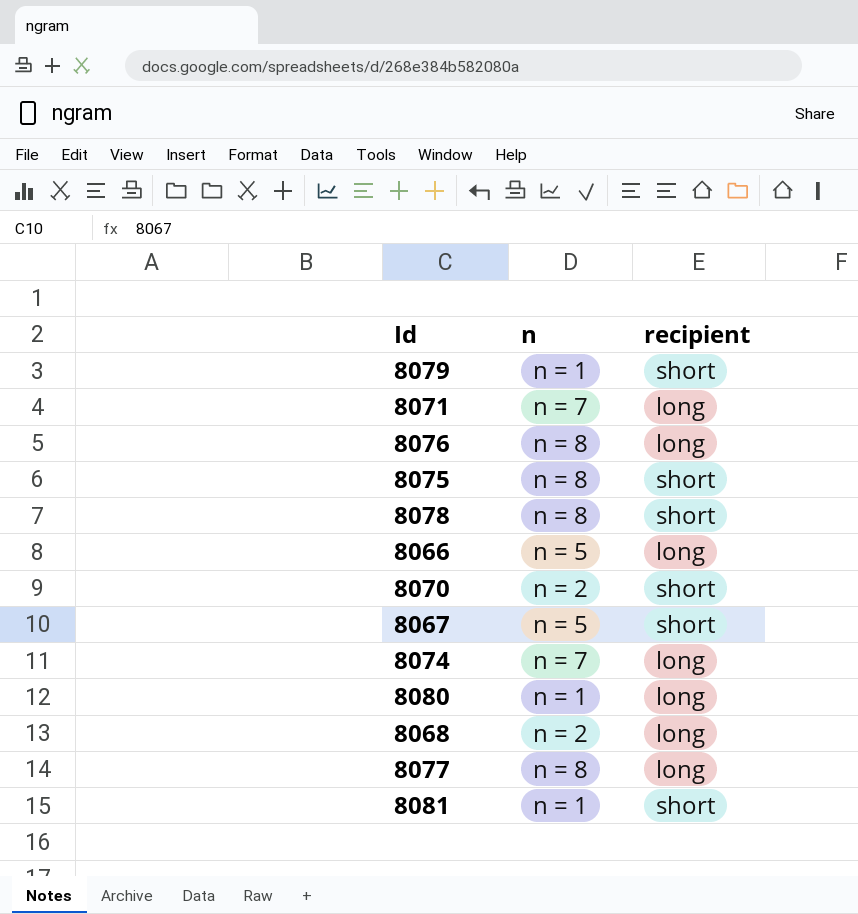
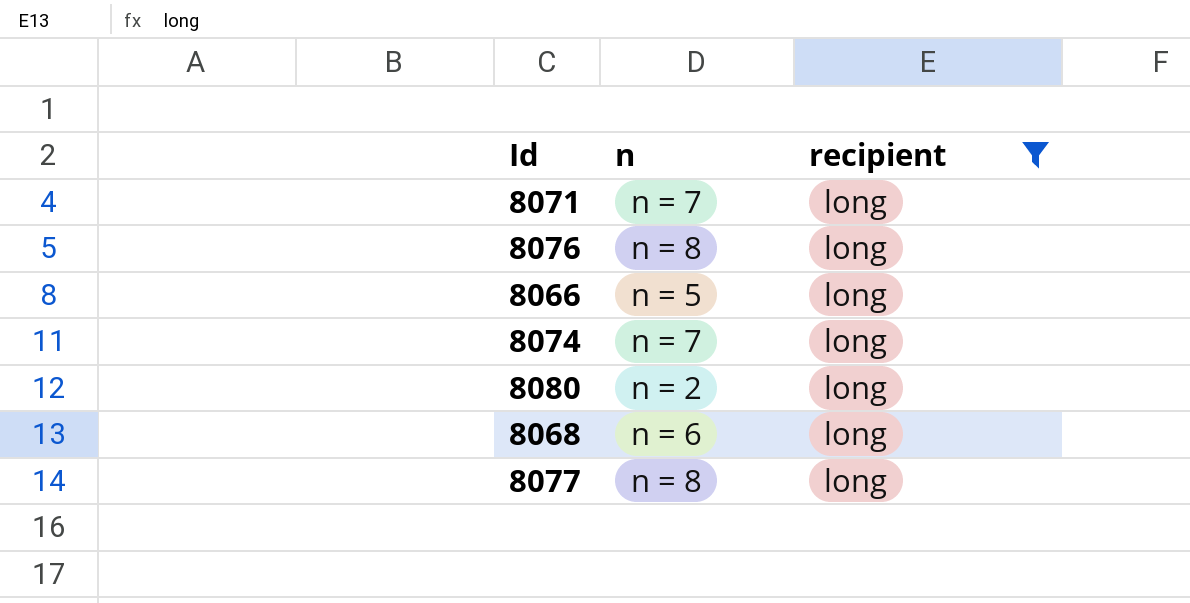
filter: none -> recipient = long
8080 | n: n = 1 -> n = 2
8068 | n: n = 2 -> n = 6

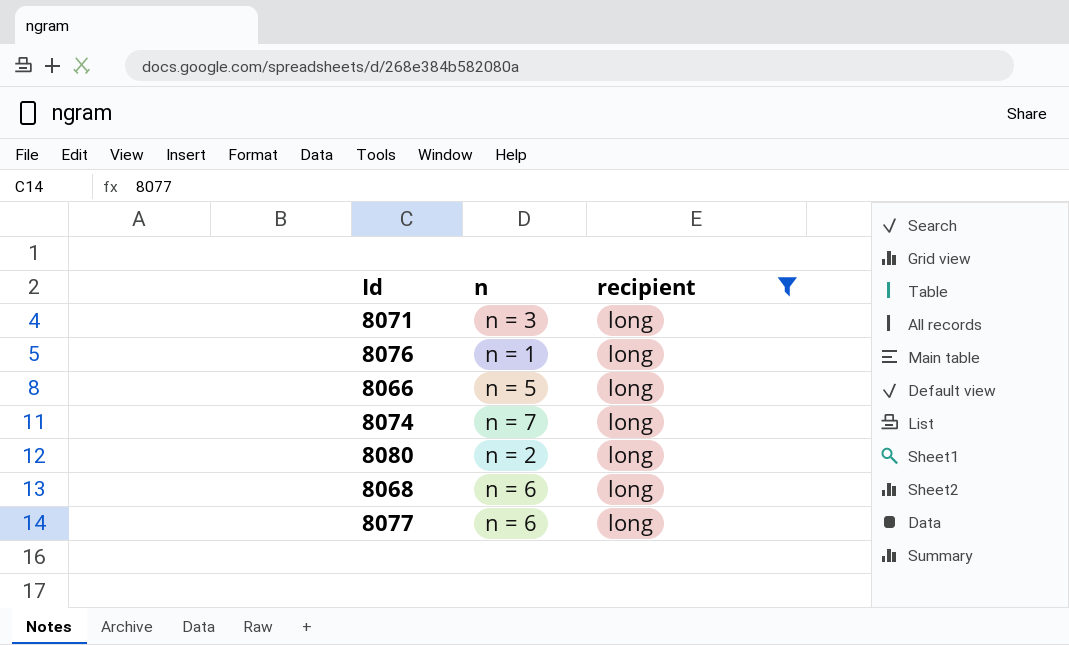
8071 | n: n = 7 -> n = 3
8076 | n: n = 8 -> n = 1
8077 | n: n = 8 -> n = 6

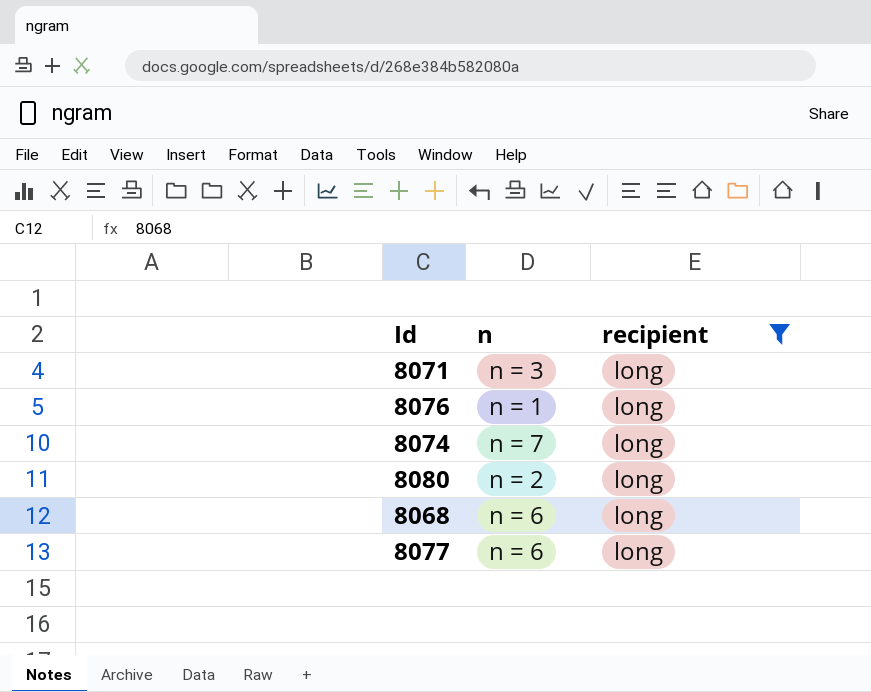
row 8066: n = 5 | long -> none

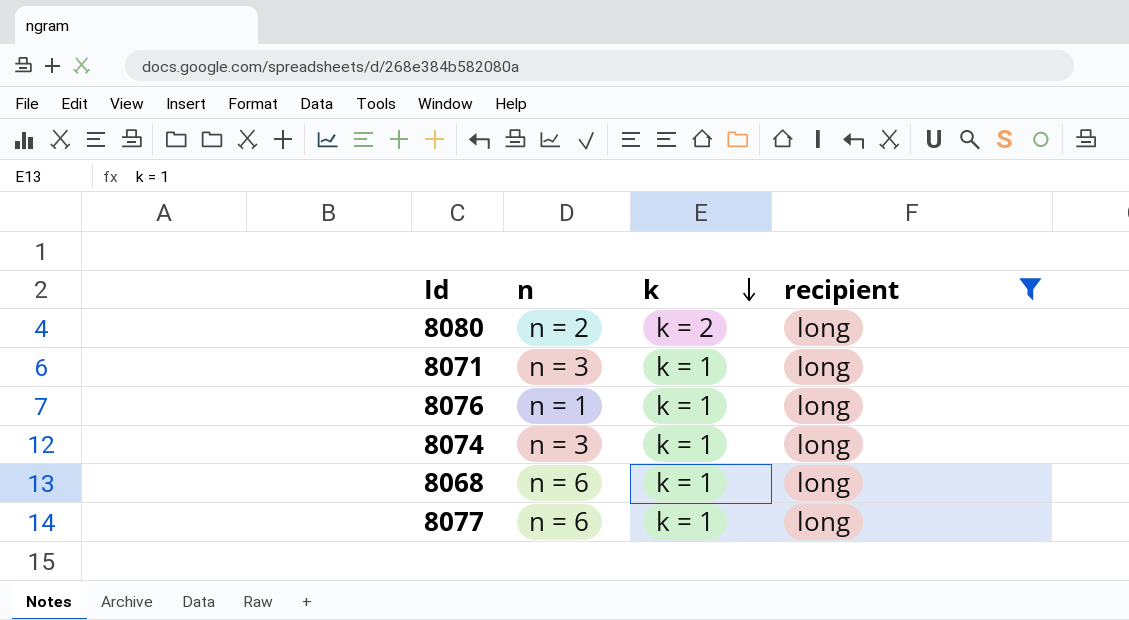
row order: none -> k descending
column k | position: none -> 3
8074 | n: n = 7 -> n = 3

